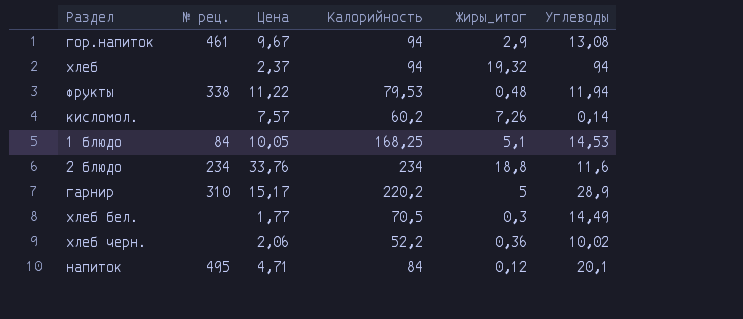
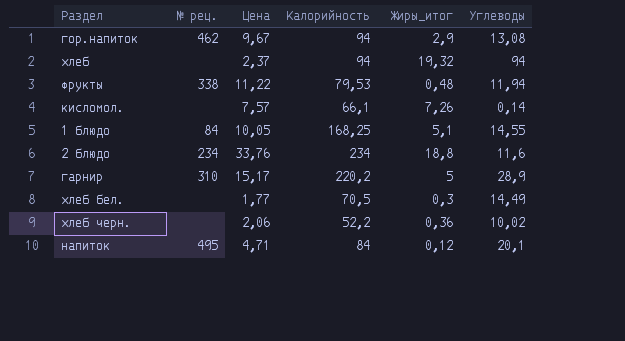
гор.напиток | № рец.: 461 -> 462
кисломол. | Калорийность: 60,2 -> 66,1
1 блюдо | Углеводы: 14,53 -> 14,55

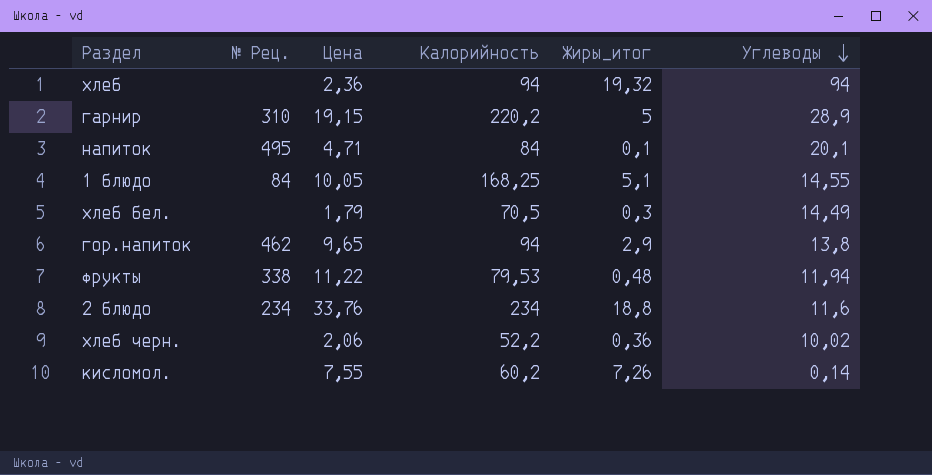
row order: none -> Углеводы descending
column name: № рец. -> № Рец.
хлеб | Цена: 2,37 -> 2,36
гарнир | Цена: 15,17 -> 19,15
напиток | Жиры_итог: 0,12 -> 0,1
хлеб бел. | Цена: 1,77 -> 1,79
гор.напиток | Цена: 9,67 -> 9,65
гор.напиток | Углеводы: 13,08 -> 13,8
кисломол. | Цена: 7,57 -> 7,55
кисломол. | Калорийность: 66,1 -> 60,2

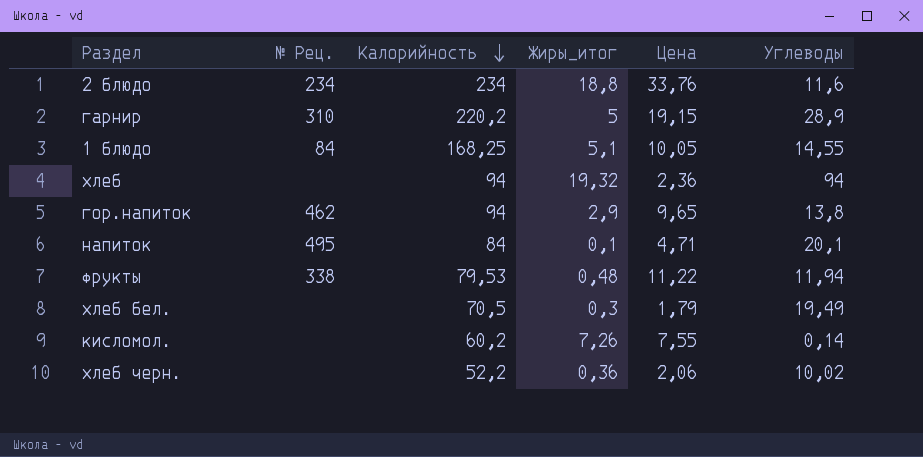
row order: Углеводы descending -> Калорийность descending
column Цена | position: 3 -> 5
хлеб бел. | Углеводы: 14,49 -> 19,49

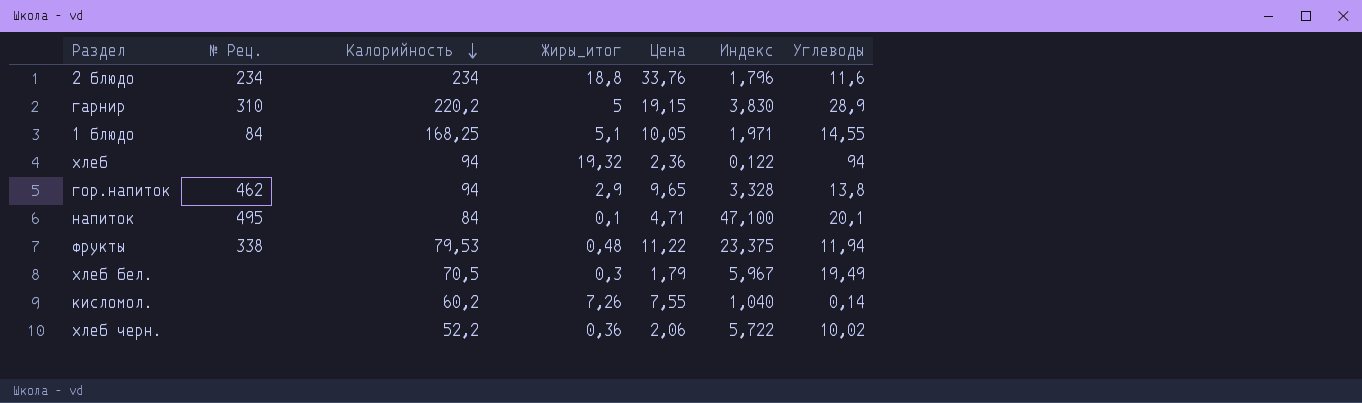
column Индекс | formula: none -> [Цена] / [Жиры_итог]

